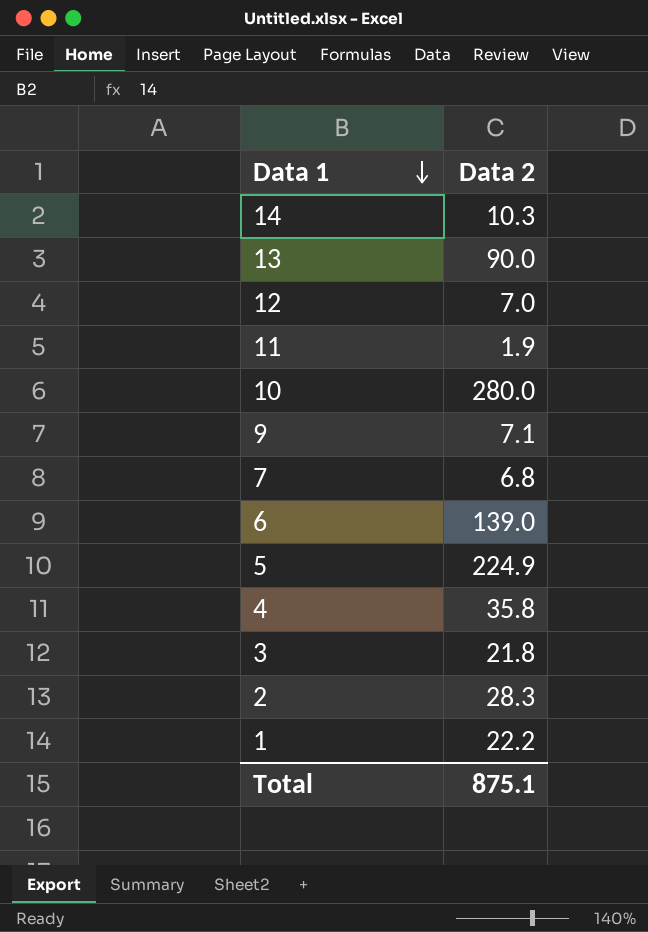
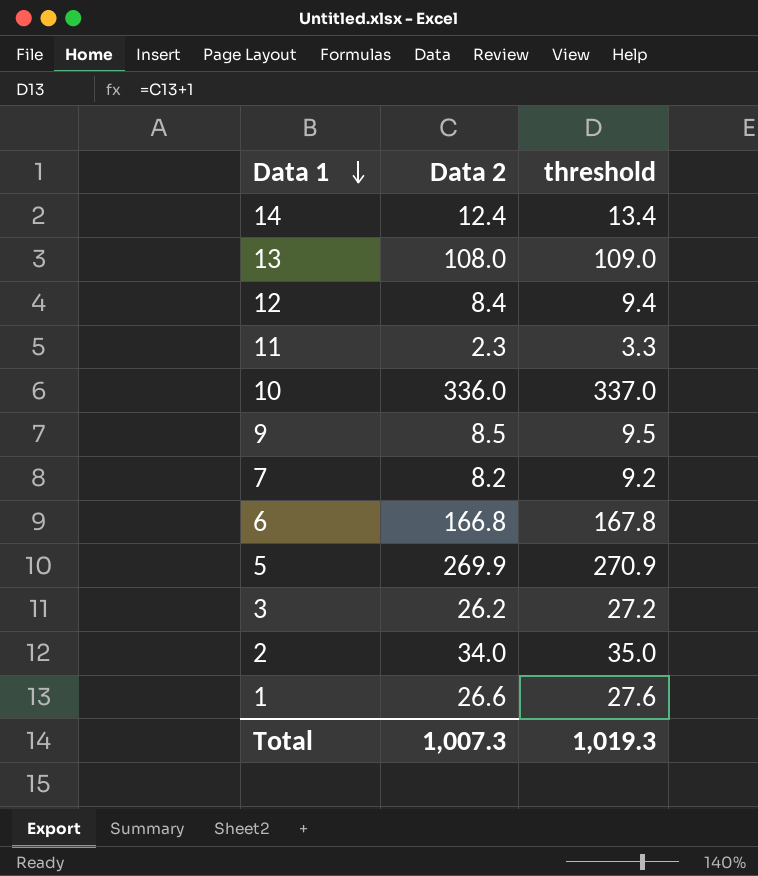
column threshold | formula: none -> [Data 2] + 1
row 4: 35.8 -> none
14 | Data 2: 10.3 -> 12.4
13 | Data 2: 90.0 -> 108.0
12 | Data 2: 7.0 -> 8.4
11 | Data 2: 1.9 -> 2.3
10 | Data 2: 280.0 -> 336.0
9 | Data 2: 7.1 -> 8.5
7 | Data 2: 6.8 -> 8.2
6 | Data 2: 139.0 -> 166.8
5 | Data 2: 224.9 -> 269.9
3 | Data 2: 21.8 -> 26.2
2 | Data 2: 28.3 -> 34.0
1 | Data 2: 22.2 -> 26.6
Total | Data 2: 875.1 -> 1,007.3

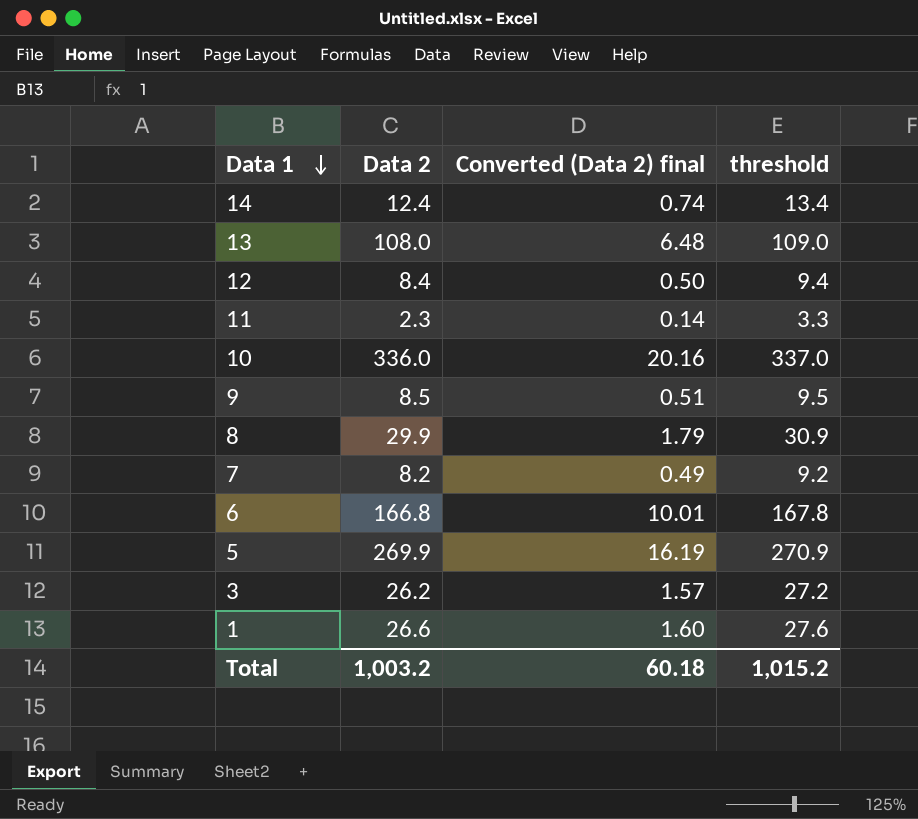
column Converted (Data 2) final | formula: none -> [Data 2] * 0.06
row 2: 34.0 | 35.0 -> none
row 8: none -> 29.9 | 1.79 | 30.9
Total | Data 2: 1,007.3 -> 1,003.2
Total | threshold: 1,019.3 -> 1,015.2

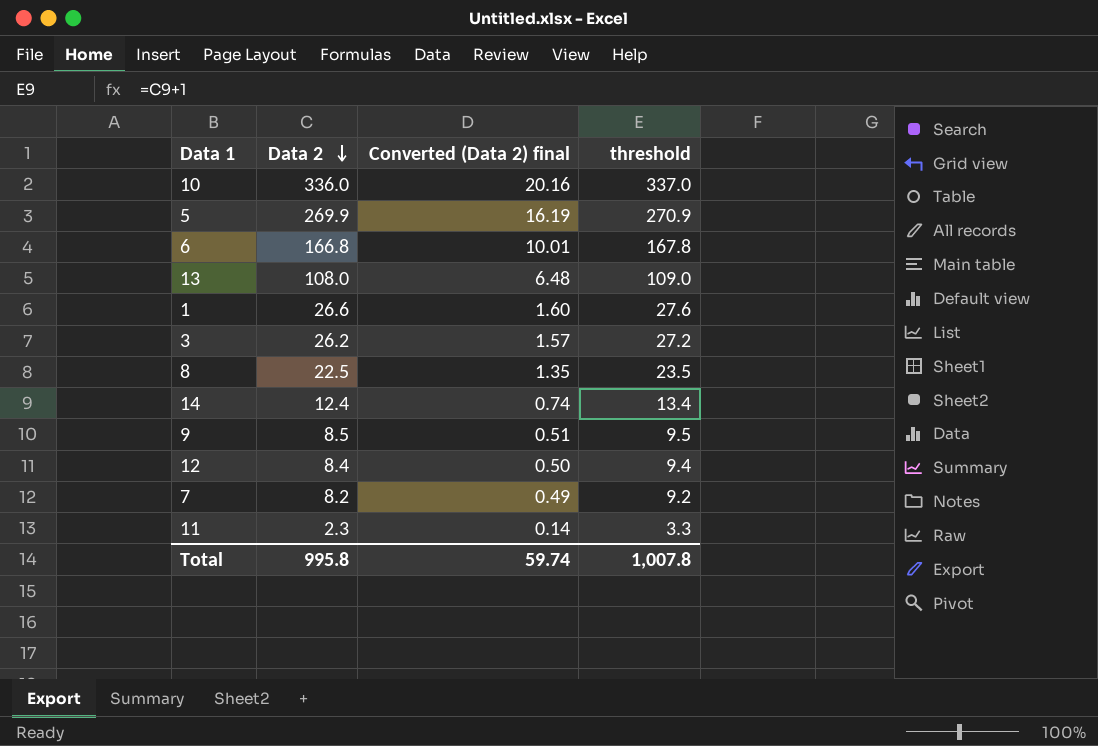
row order: Data 1 descending -> Data 2 descending
8 | Data 2: 29.9 -> 22.5
8 | Converted (Data 2) final: 1.79 -> 1.35
8 | threshold: 30.9 -> 23.5
Total | Data 2: 1,003.2 -> 995.8
Total | Converted (Data 2) final: 60.18 -> 59.74
Total | threshold: 1,015.2 -> 1,007.8

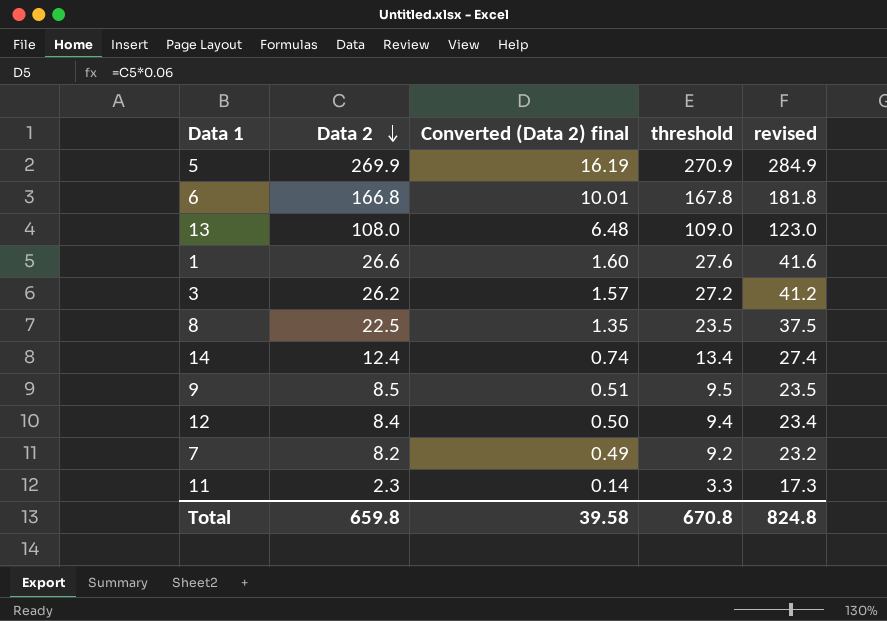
column revised | formula: none -> [Data 2] + 15
row 10: 336.0 | 20.16 | 337.0 -> none
Total | Data 2: 995.8 -> 659.8
Total | Converted (Data 2) final: 59.74 -> 39.58
Total | threshold: 1,007.8 -> 670.8

